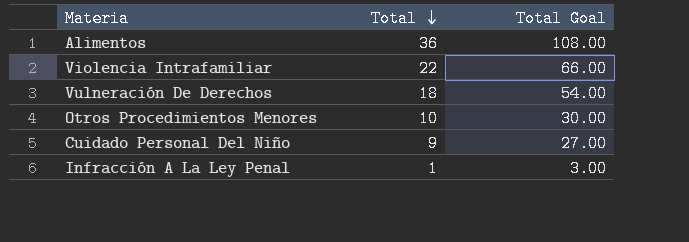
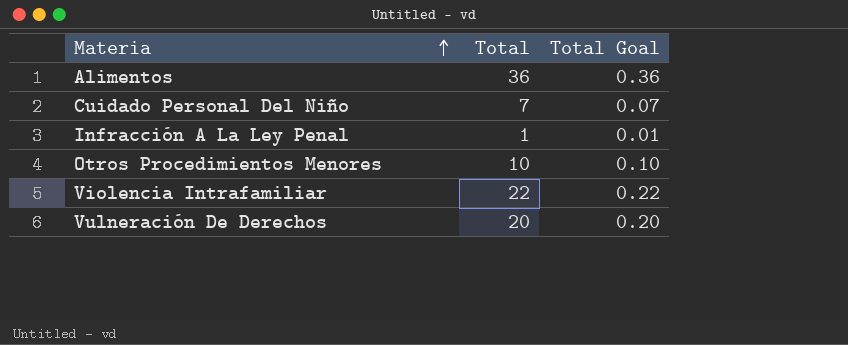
row order: Total descending -> Materia ascending
column Total Goal | formula: [Total] * 3 -> [Total] * 0.01
Cuidado Personal Del Niño | Total: 9 -> 7
Vulneración De Derechos | Total: 18 -> 20

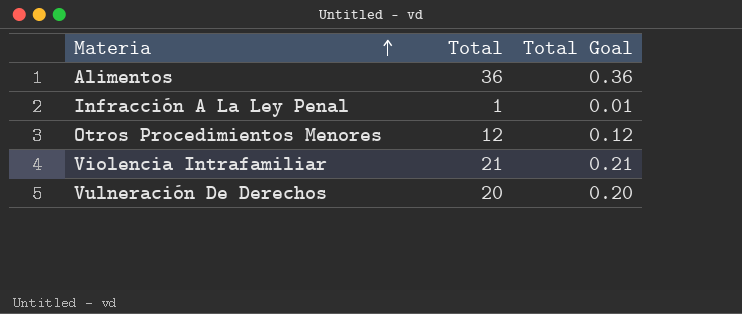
row Cuidado Personal Del Niño: 7 | 0.07 -> none
Otros Procedimientos Menores | Total: 10 -> 12
Otros Procedimientos Menores | Total Goal: 0.10 -> 0.12
Violencia Intrafamiliar | Total: 22 -> 21
Violencia Intrafamiliar | Total Goal: 0.22 -> 0.21

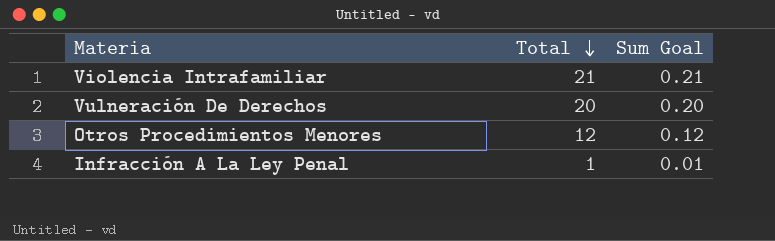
row order: Materia ascending -> Total descending
column name: Total Goal -> Sum Goal
row Alimentos: 36 | 0.36 -> none

